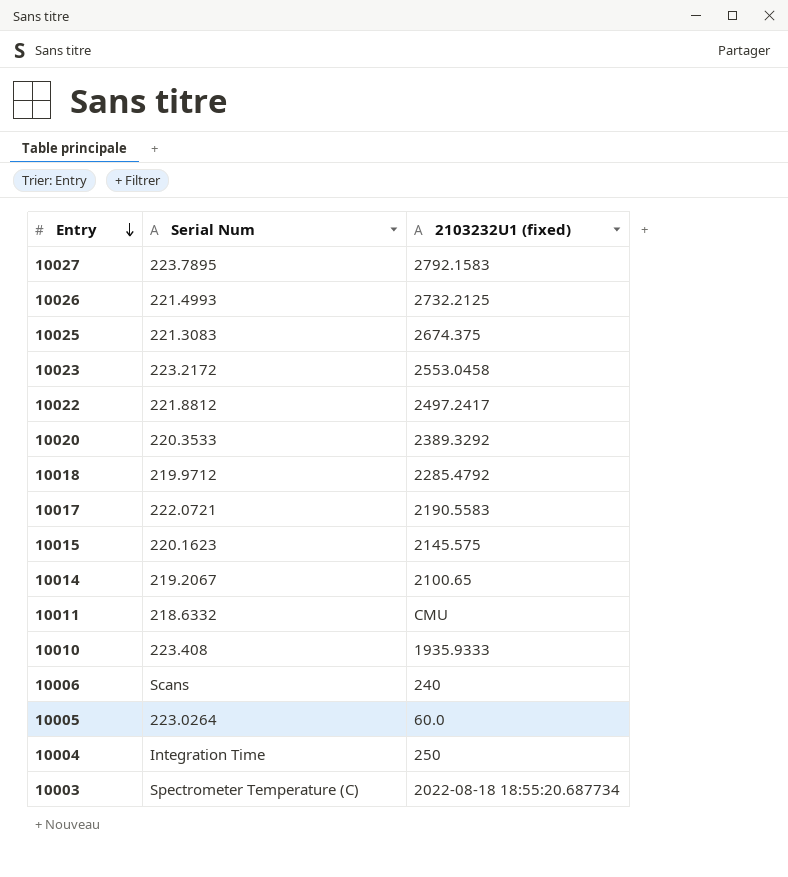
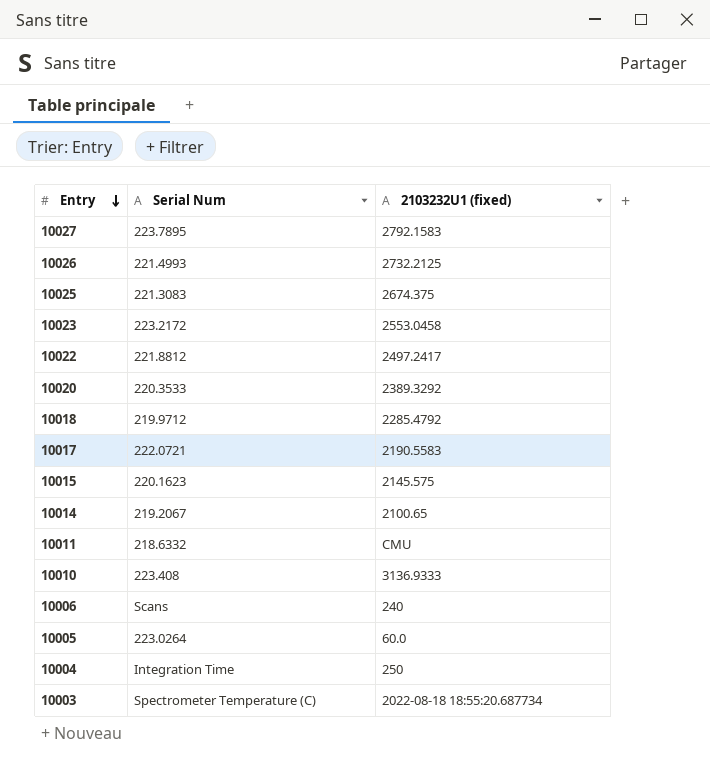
10010 | 2103232U1 (fixed): 1935.9333 -> 3136.9333

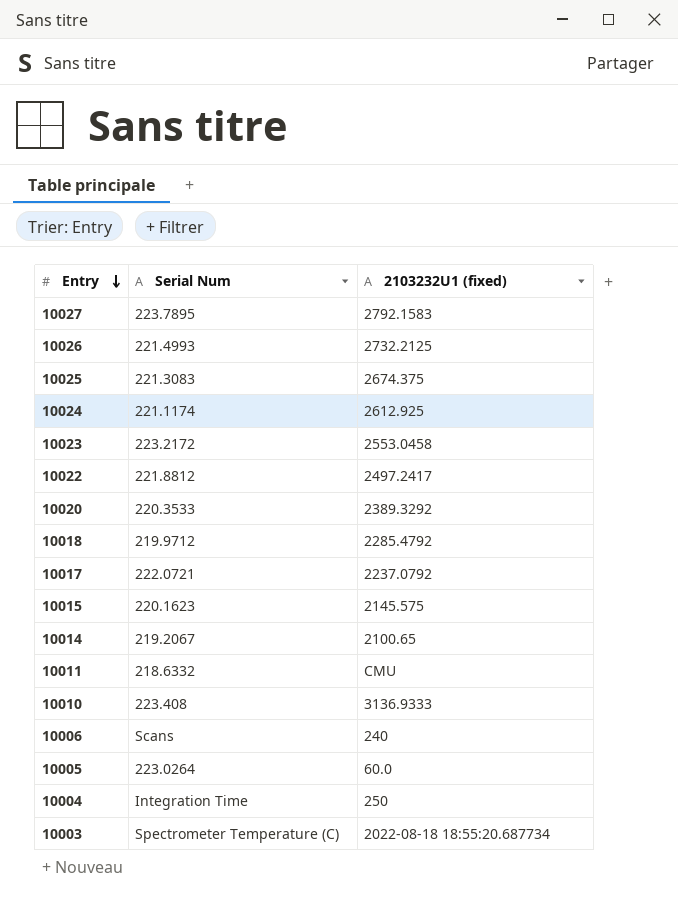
row 10024: none -> 221.1174 | 2612.925
10017 | 2103232U1 (fixed): 2190.5583 -> 2237.0792

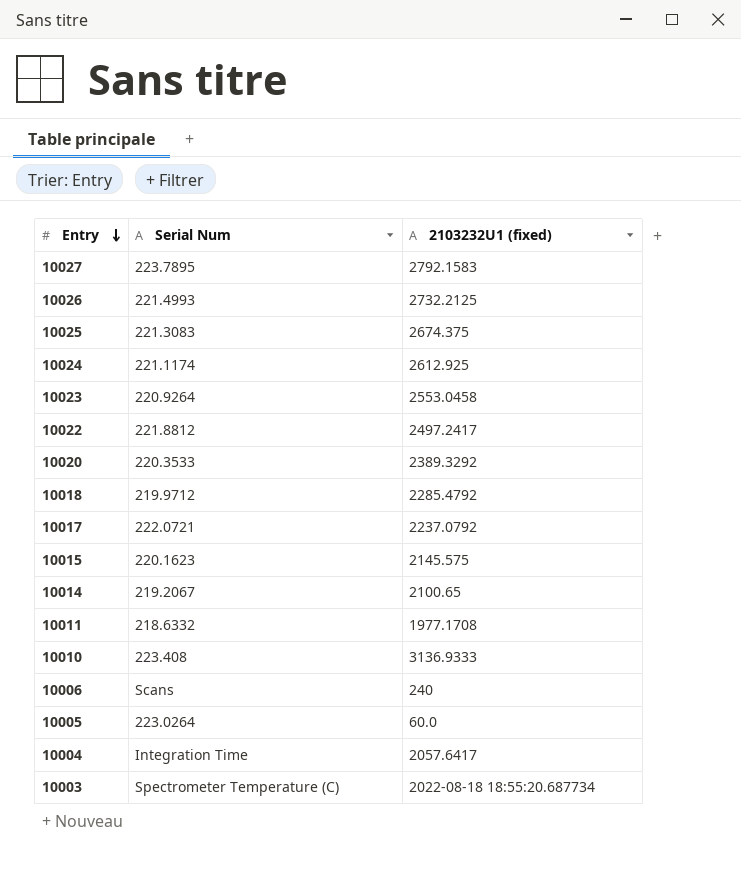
10023 | Serial Num: 223.2172 -> 220.9264
10011 | 2103232U1 (fixed): CMU -> 1977.1708
10004 | 2103232U1 (fixed): 250 -> 2057.6417

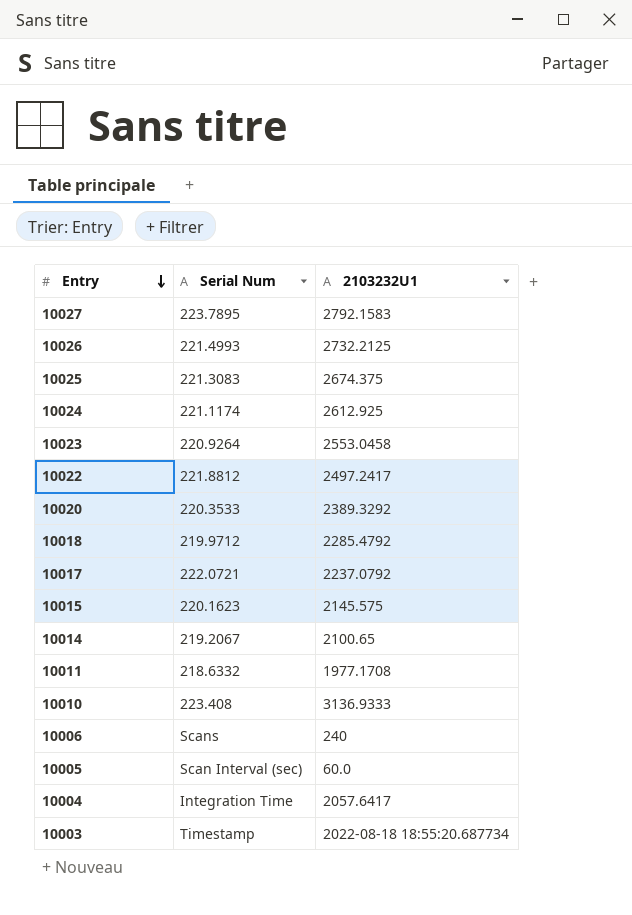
column name: 2103232U1 (fixed) -> 2103232U1
10005 | Serial Num: 223.0264 -> Scan Interval (sec)
10003 | Serial Num: Spectrometer Temperature (C) -> Timestamp

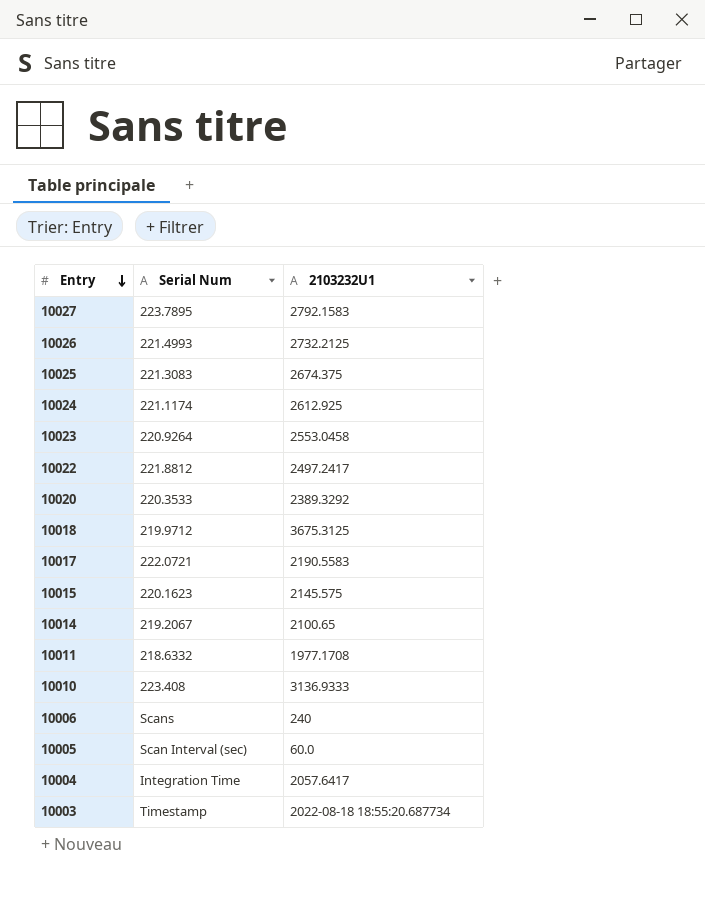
10018 | 2103232U1: 2285.4792 -> 3675.3125
10017 | 2103232U1: 2237.0792 -> 2190.5583

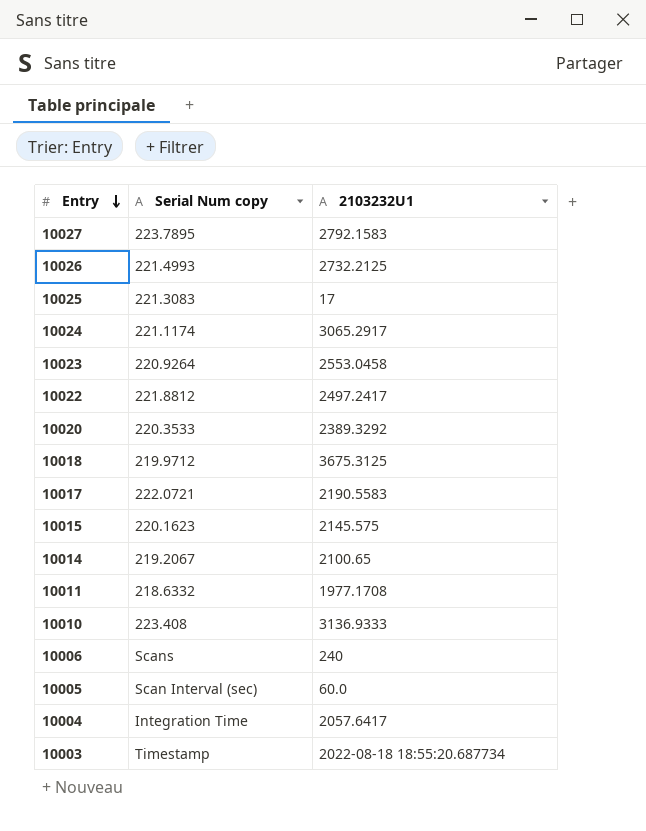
column name: Serial Num -> Serial Num copy
10025 | 2103232U1: 2674.375 -> 17
10024 | 2103232U1: 2612.925 -> 3065.2917

